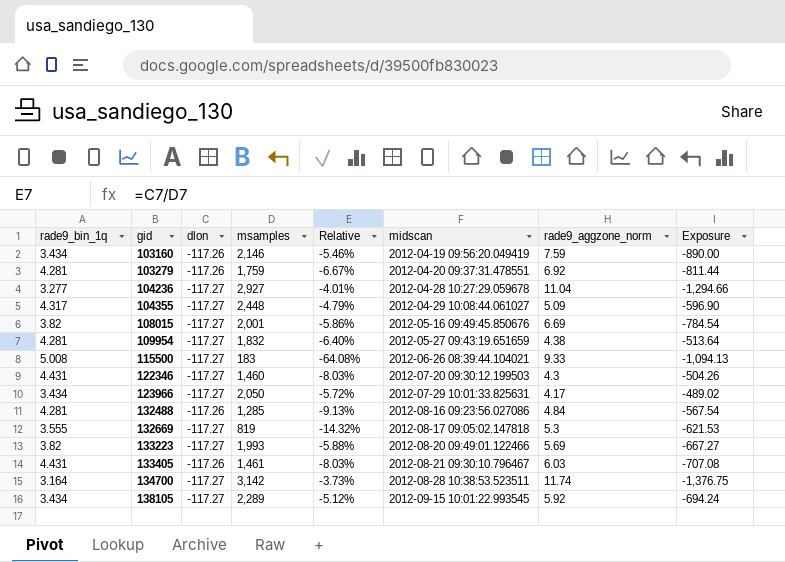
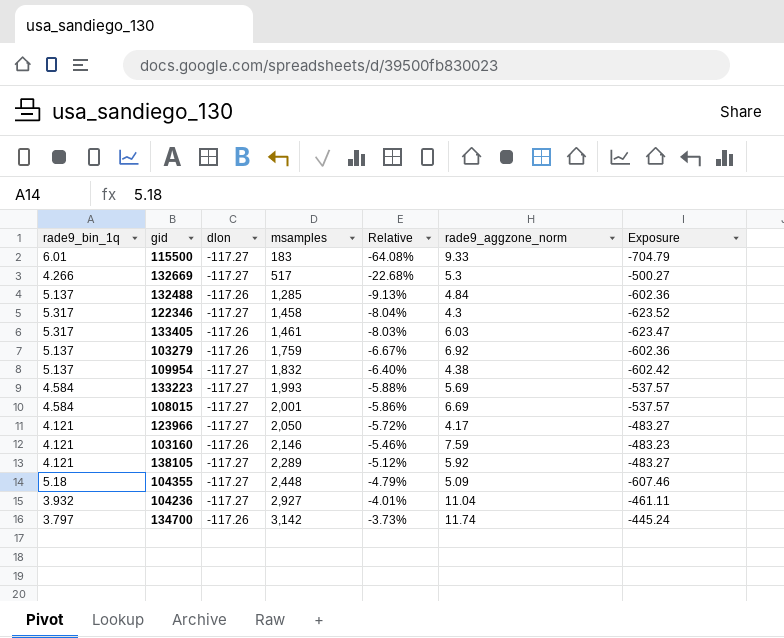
row order: gid ascending -> msamples ascending
column midscan | position: 6 -> none
column Exposure | formula: [dlon] * [rade9_aggzone_norm] -> [rade9_bin_1q] * [dlon]
115500 | rade9_bin_1q: 5.008 -> 6.01
132669 | rade9_bin_1q: 3.555 -> 4.266
132669 | msamples: 819 -> 517
132669 | Relative: -14.32% -> -22.68%
132488 | rade9_bin_1q: 4.281 -> 5.137
122346 | rade9_bin_1q: 4.431 -> 5.317
122346 | msamples: 1,460 -> 1,458
122346 | Relative: -8.03% -> -8.04%
133405 | rade9_bin_1q: 4.431 -> 5.317
103279 | rade9_bin_1q: 4.281 -> 5.137
109954 | rade9_bin_1q: 4.281 -> 5.137
133223 | rade9_bin_1q: 3.82 -> 4.584
108015 | rade9_bin_1q: 3.82 -> 4.584
123966 | rade9_bin_1q: 3.434 -> 4.121
103160 | rade9_bin_1q: 3.434 -> 4.121
138105 | rade9_bin_1q: 3.434 -> 4.121
104355 | rade9_bin_1q: 4.317 -> 5.18
104236 | rade9_bin_1q: 3.277 -> 3.932
134700 | rade9_bin_1q: 3.164 -> 3.797
134700 | dlon: -117.27 -> -117.26

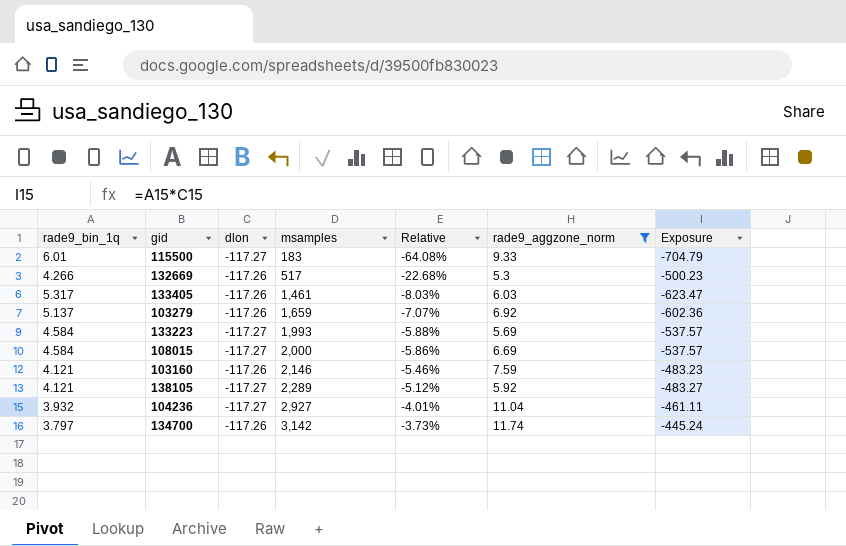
filter: none -> rade9_aggzone_norm >= 5.3
132669 | dlon: -117.27 -> -117.26
132669 | Exposure: -500.27 -> -500.23
103279 | msamples: 1,759 -> 1,659
103279 | Relative: -6.67% -> -7.07%
108015 | msamples: 2,001 -> 2,000

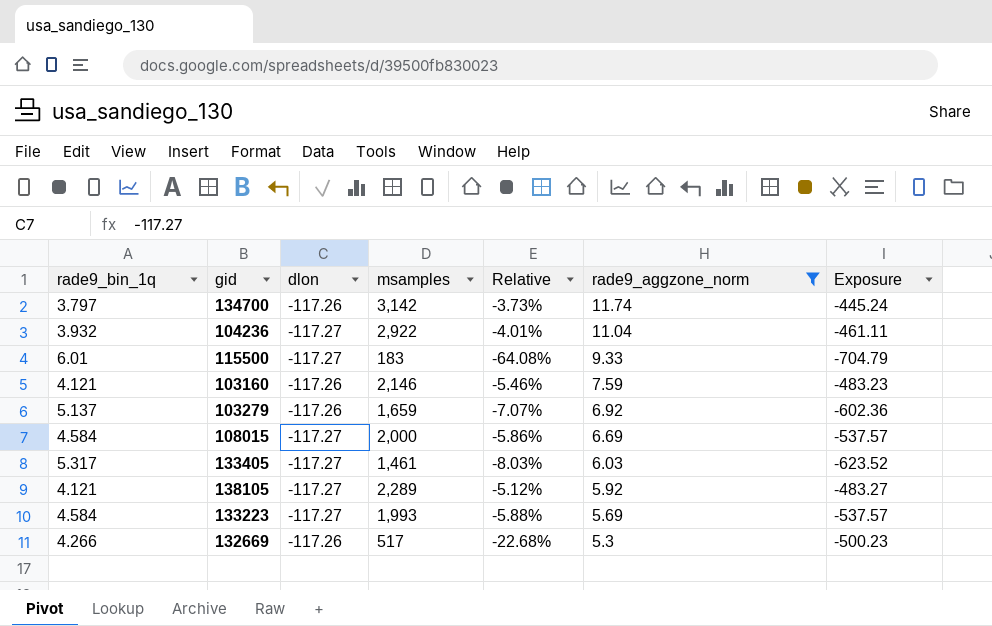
row order: msamples ascending -> rade9_aggzone_norm descending
104236 | msamples: 2,927 -> 2,922
133405 | dlon: -117.26 -> -117.27
133405 | Exposure: -623.47 -> -623.52

